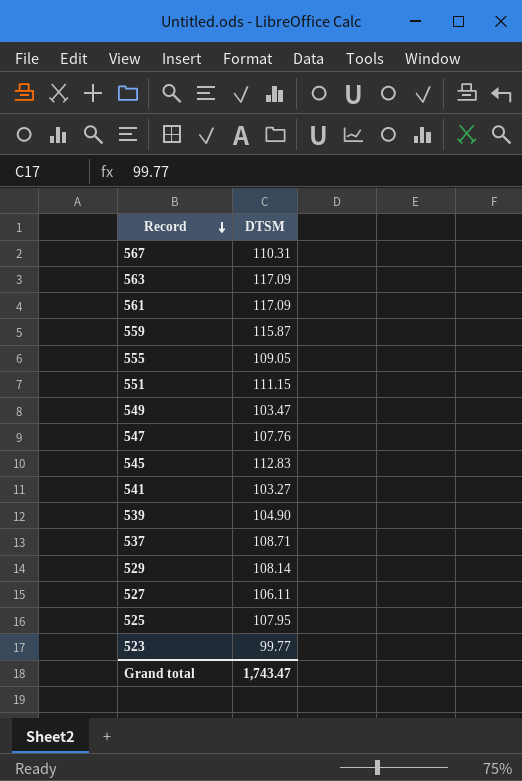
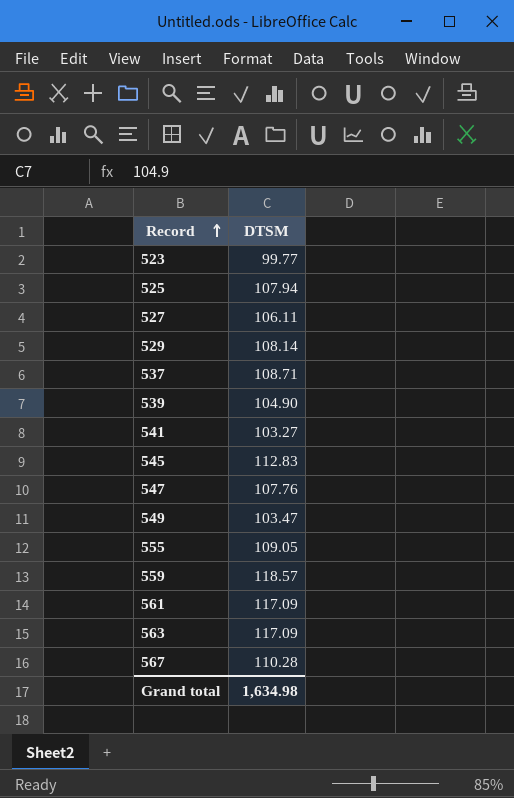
row order: Record descending -> Record ascending
row 551: 111.15 -> none
525 | DTSM: 107.95 -> 107.94
559 | DTSM: 115.87 -> 118.57
567 | DTSM: 110.31 -> 110.28
Grand total | DTSM: 1,743.47 -> 1,634.98

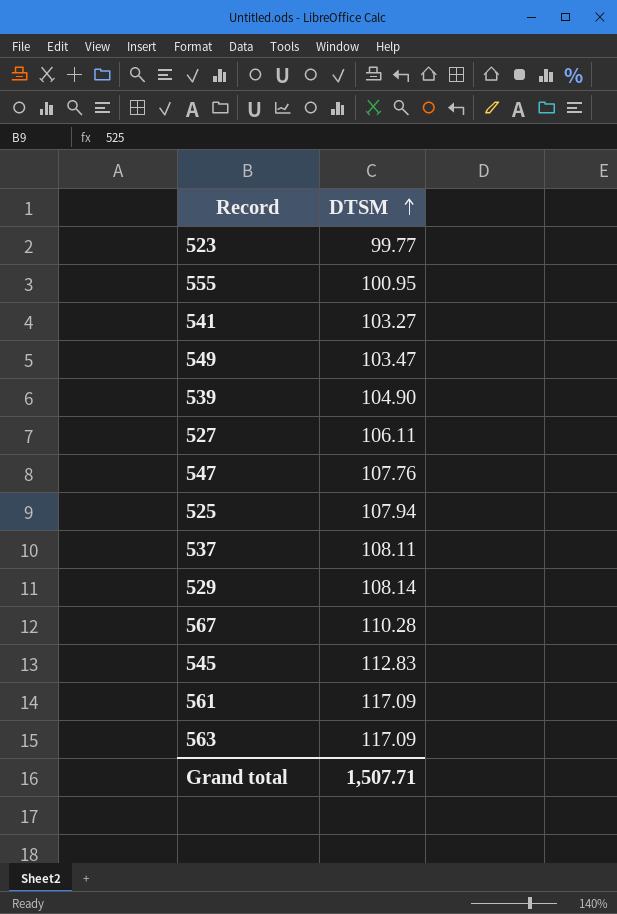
row order: Record ascending -> DTSM ascending
row 559: 118.57 -> none
555 | DTSM: 109.05 -> 100.95
537 | DTSM: 108.71 -> 108.11
Grand total | DTSM: 1,634.98 -> 1,507.71

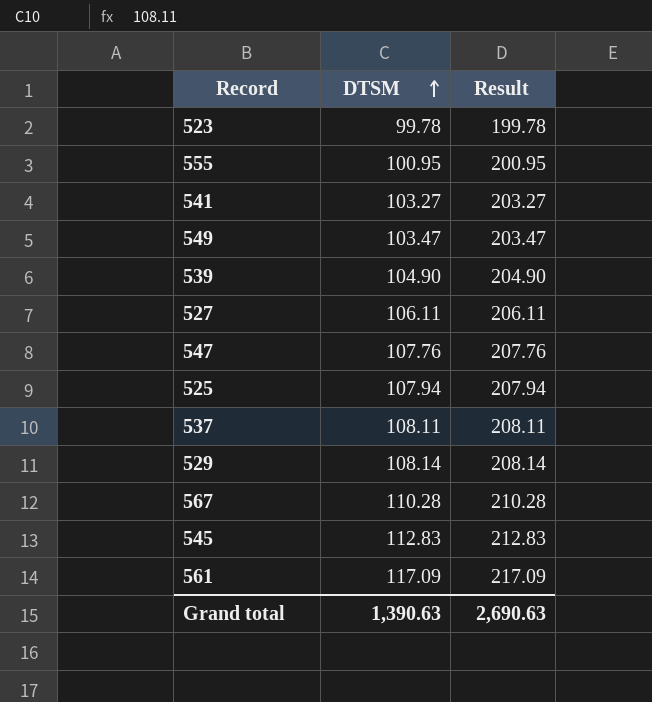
column Result | formula: none -> [DTSM] + 100
row 563: 117.09 -> none
523 | DTSM: 99.77 -> 99.78
Grand total | DTSM: 1,507.71 -> 1,390.63

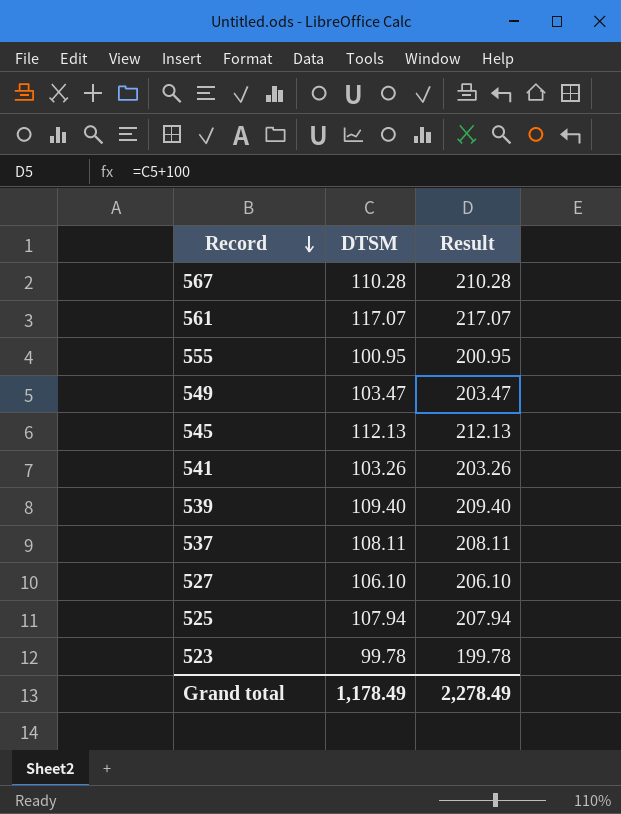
row order: DTSM ascending -> Record descending
row 547: 107.76 | 207.76 -> none
row 529: 108.14 | 208.14 -> none
561 | DTSM: 117.09 -> 117.07
561 | Result: 217.09 -> 217.07
545 | DTSM: 112.83 -> 112.13
545 | Result: 212.83 -> 212.13
541 | DTSM: 103.27 -> 103.26
541 | Result: 203.27 -> 203.26
539 | DTSM: 104.90 -> 109.40
539 | Result: 204.90 -> 209.40
527 | DTSM: 106.11 -> 106.10
527 | Result: 206.11 -> 206.10
Grand total | DTSM: 1,390.63 -> 1,178.49
Grand total | Result: 2,690.63 -> 2,278.49

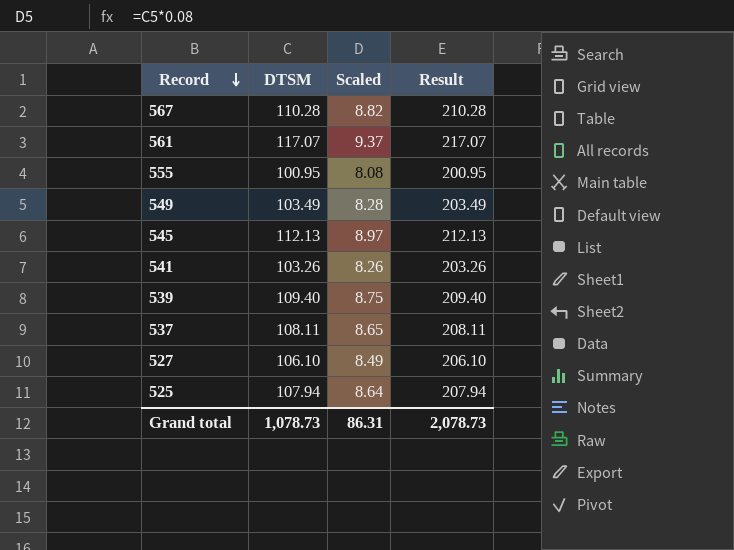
column Scaled | formula: none -> [DTSM] * 0.08
row 523: 99.78 | 199.78 -> none
549 | DTSM: 103.47 -> 103.49
549 | Result: 203.47 -> 203.49
Grand total | DTSM: 1,178.49 -> 1,078.73
Grand total | Result: 2,278.49 -> 2,078.73

